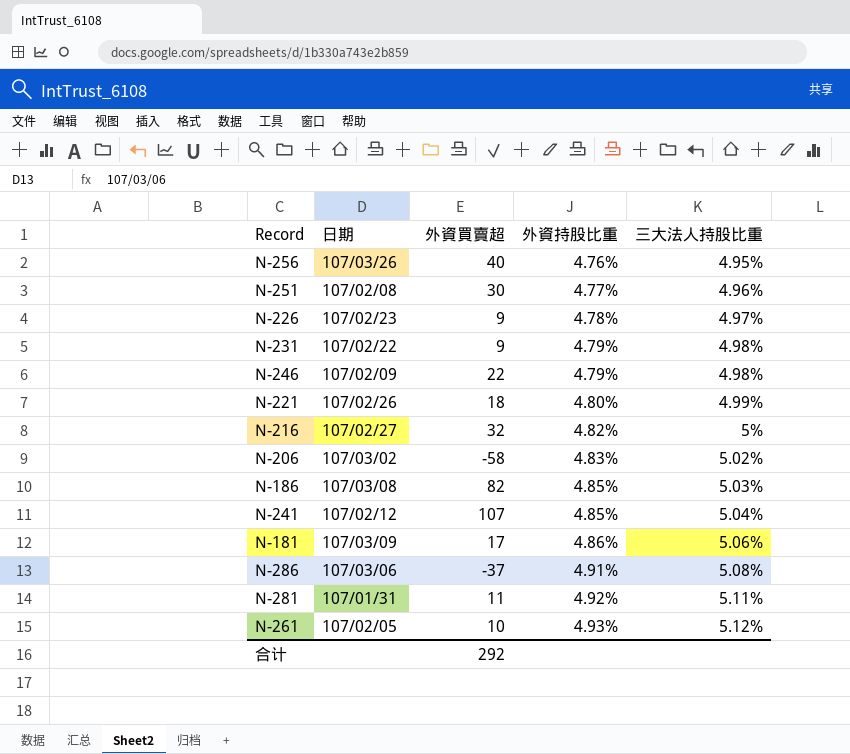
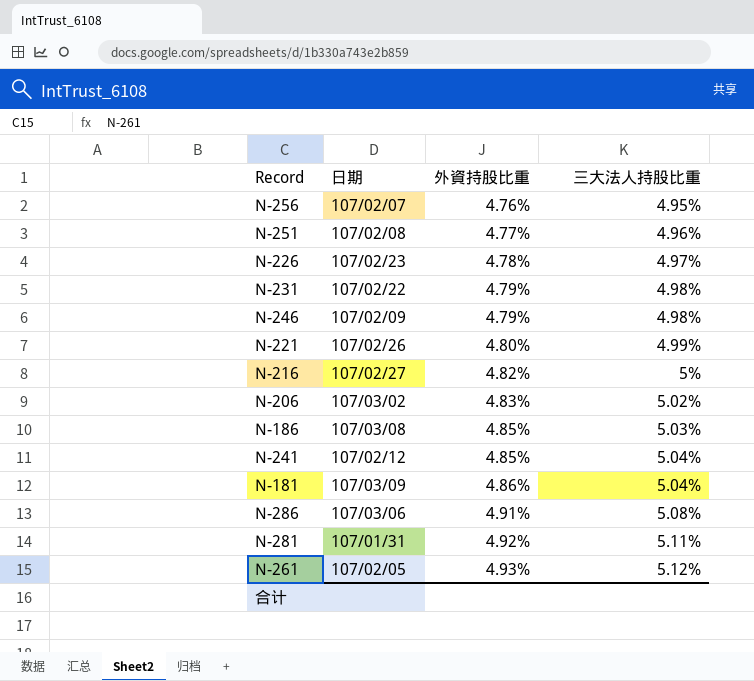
column 外資買賣超 | position: 3 -> none
N-256 | 日期: 107/03/26 -> 107/02/07
N-181 | 三大法人持股比重: 5.06% -> 5.04%

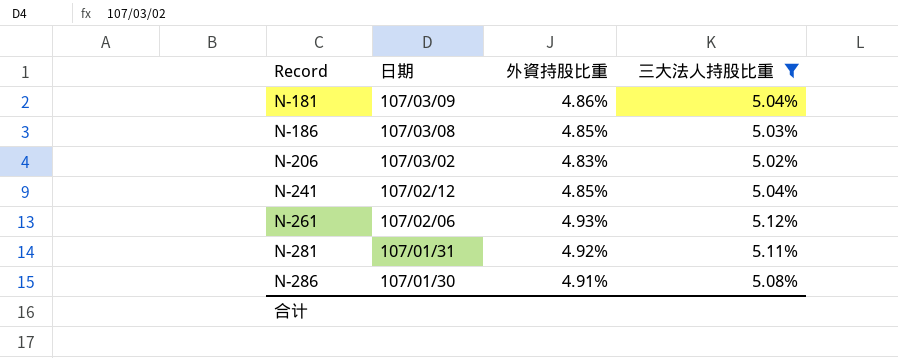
filter: none -> 三大法人持股比重 >= 5.02%
row order: 外資持股比重 ascending -> Record ascending
N-261 | 日期: 107/02/05 -> 107/02/06
N-286 | 日期: 107/03/06 -> 107/01/30

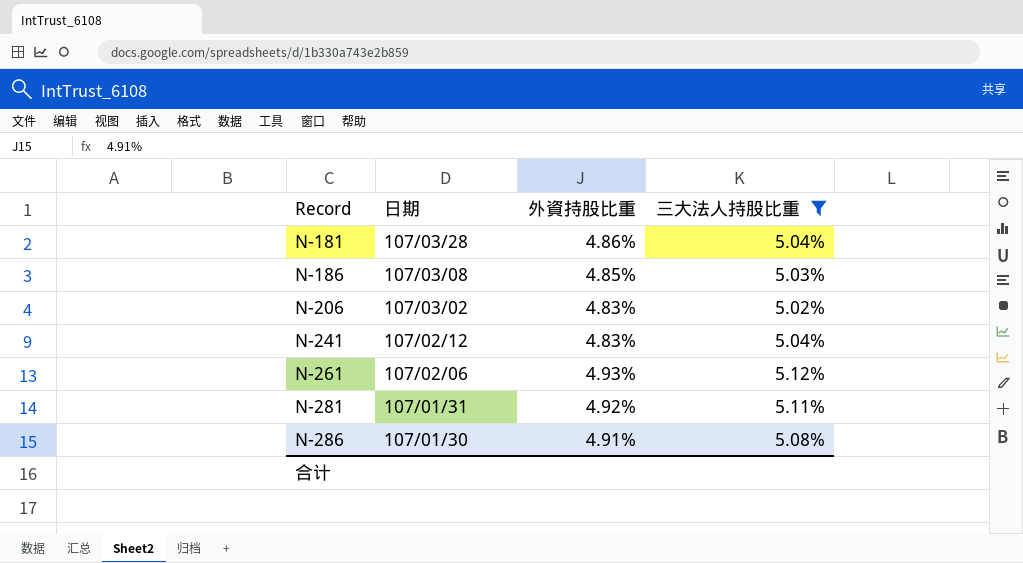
N-181 | 日期: 107/03/09 -> 107/03/28
N-241 | 外資持股比重: 4.85% -> 4.83%

